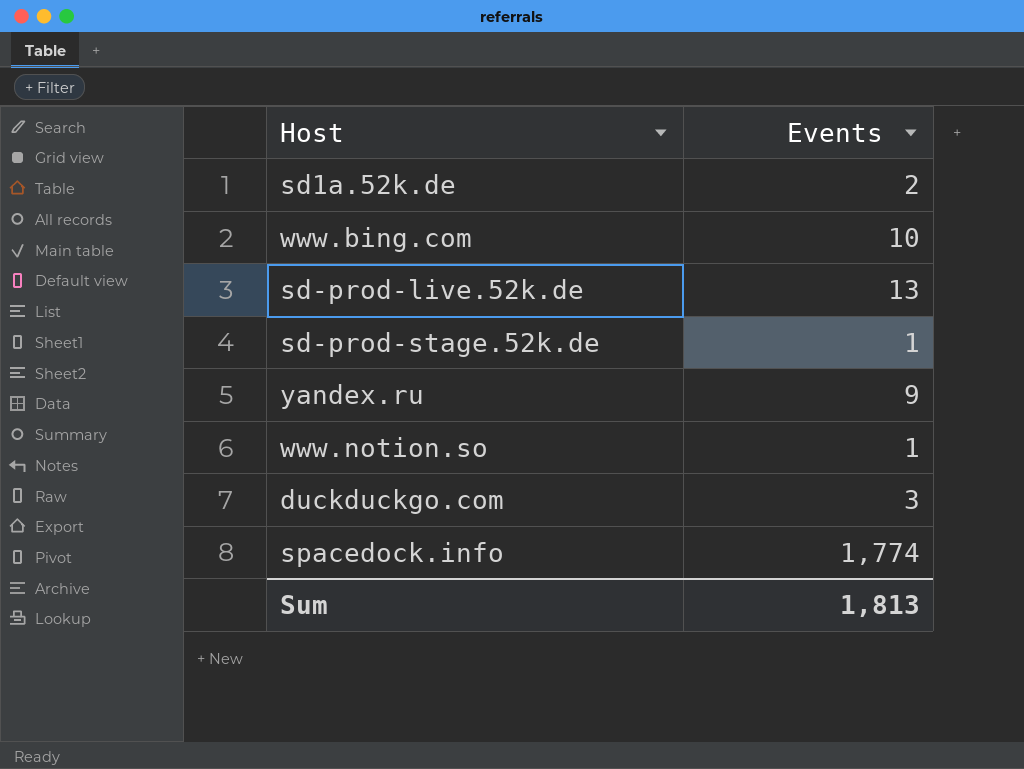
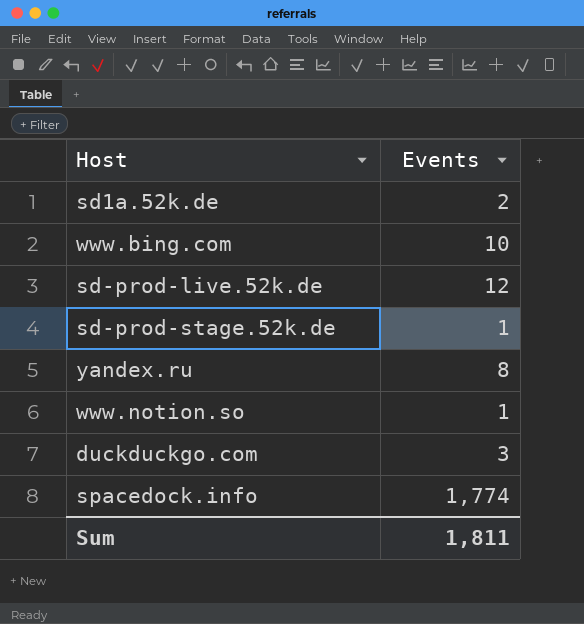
sd-prod-live.52k.de | Events: 13 -> 12
yandex.ru | Events: 9 -> 8
Sum | Events: 1,813 -> 1,811

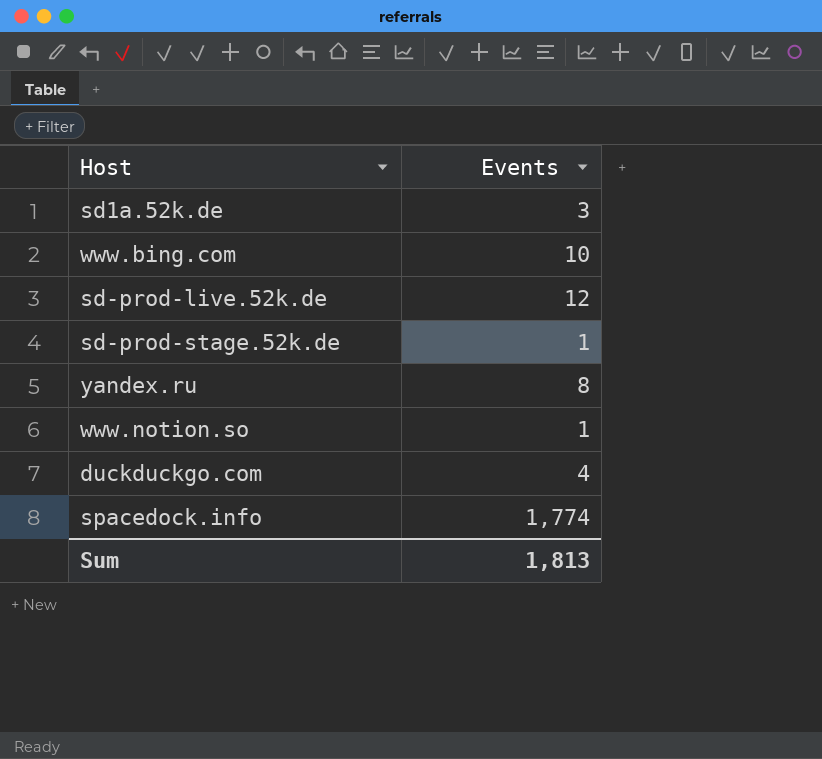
sd1a.52k.de | Events: 2 -> 3
duckduckgo.com | Events: 3 -> 4
Sum | Events: 1,811 -> 1,813

